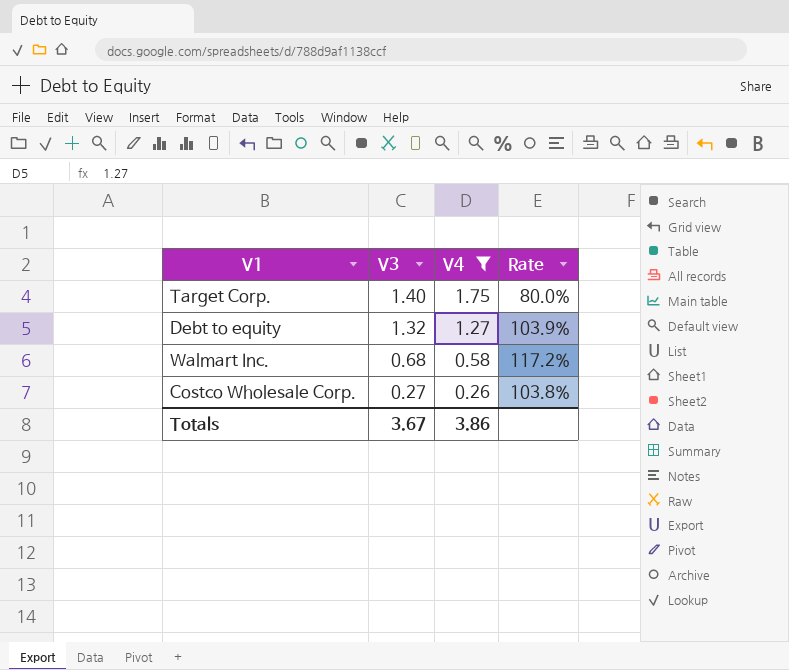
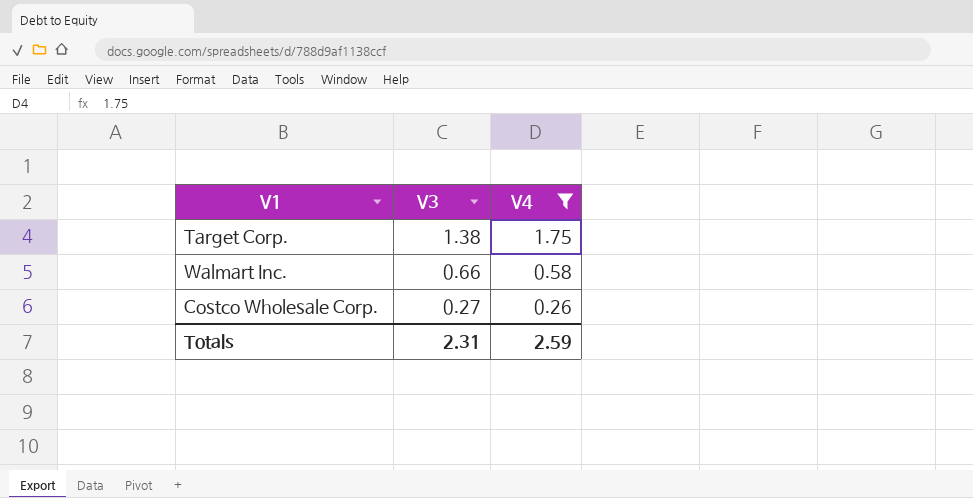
column Rate | formula: [V3] / [V4] -> none
row Debt to equity: 1.32 | 1.27 | 103.9% -> none
Target Corp. | V3: 1.40 -> 1.38
Walmart Inc. | V3: 0.68 -> 0.66
Totals | V3: 3.67 -> 2.31
Totals | V4: 3.86 -> 2.59

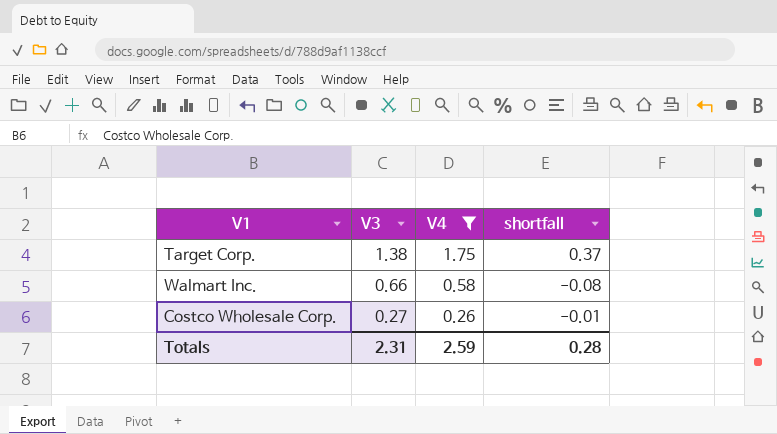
column shortfall | formula: none -> [V4] - [V3]

